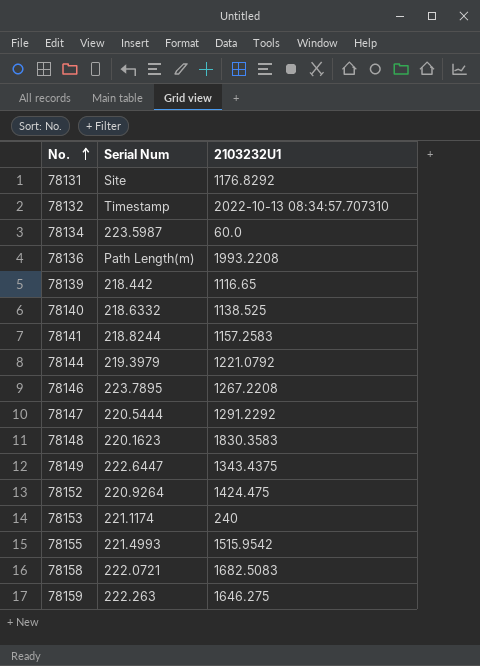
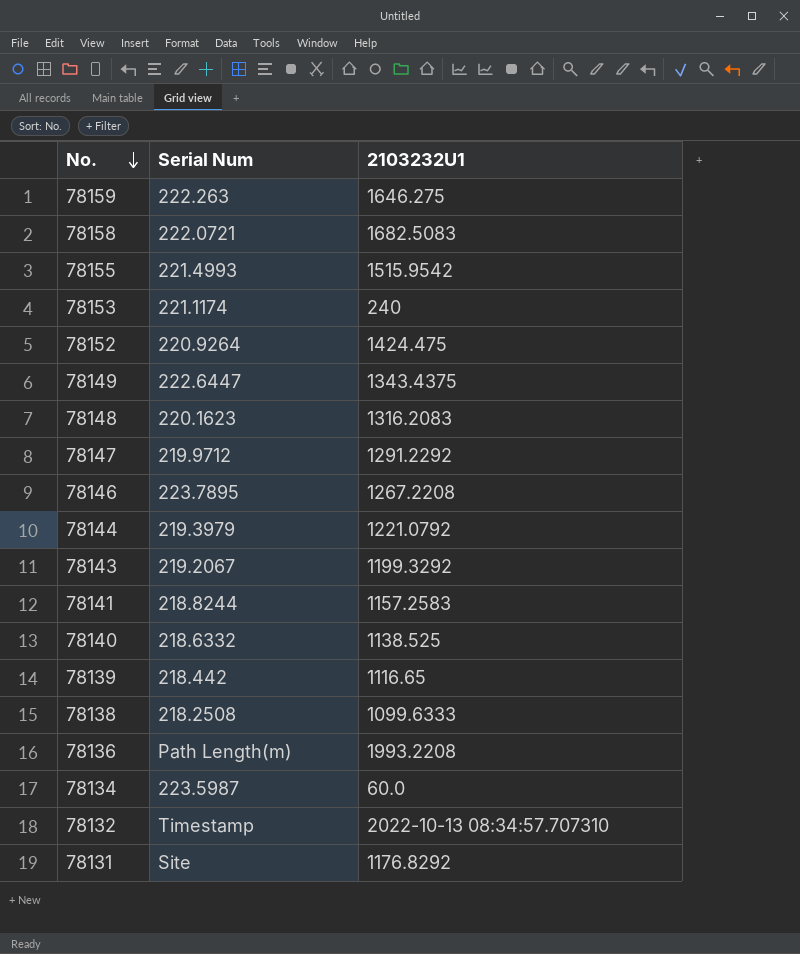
row order: No. ascending -> No. descending
78148 | 2103232U1: 1830.3583 -> 1316.2083
78147 | Serial Num: 220.5444 -> 219.9712
row 78143: none -> 219.2067 | 1199.3292
row 78138: none -> 218.2508 | 1099.6333

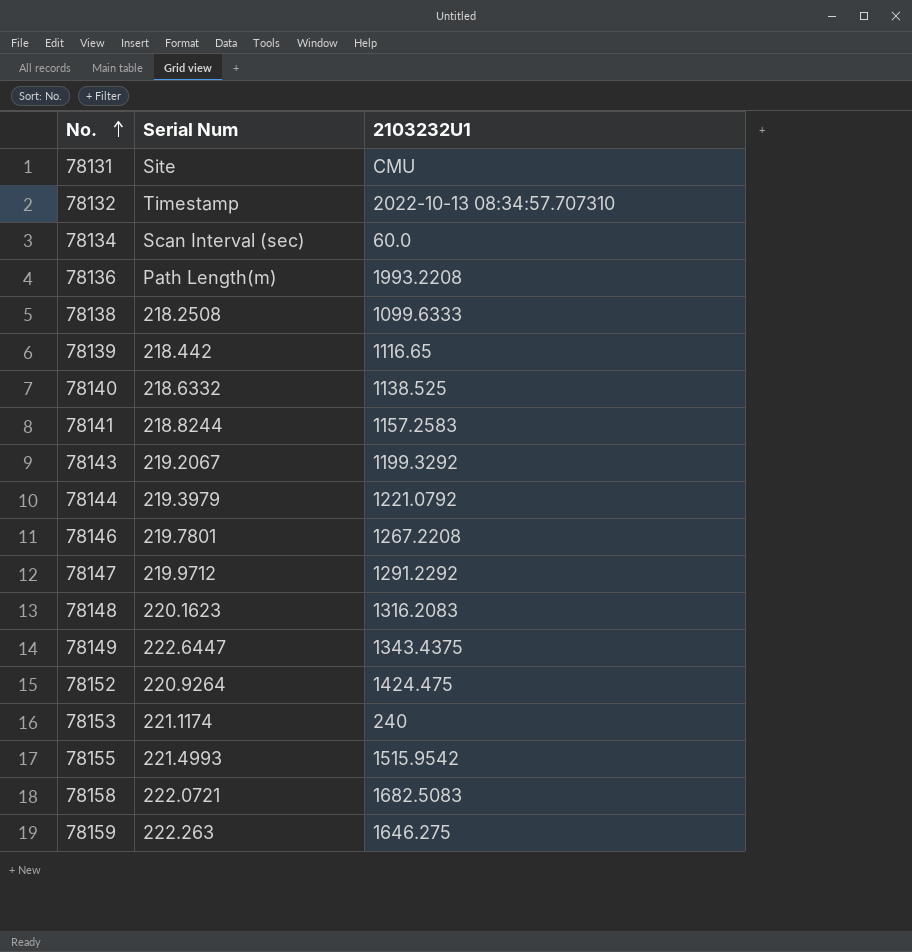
row order: No. descending -> No. ascending
78131 | 2103232U1: 1176.8292 -> CMU
78134 | Serial Num: 223.5987 -> Scan Interval (sec)
78146 | Serial Num: 223.7895 -> 219.7801

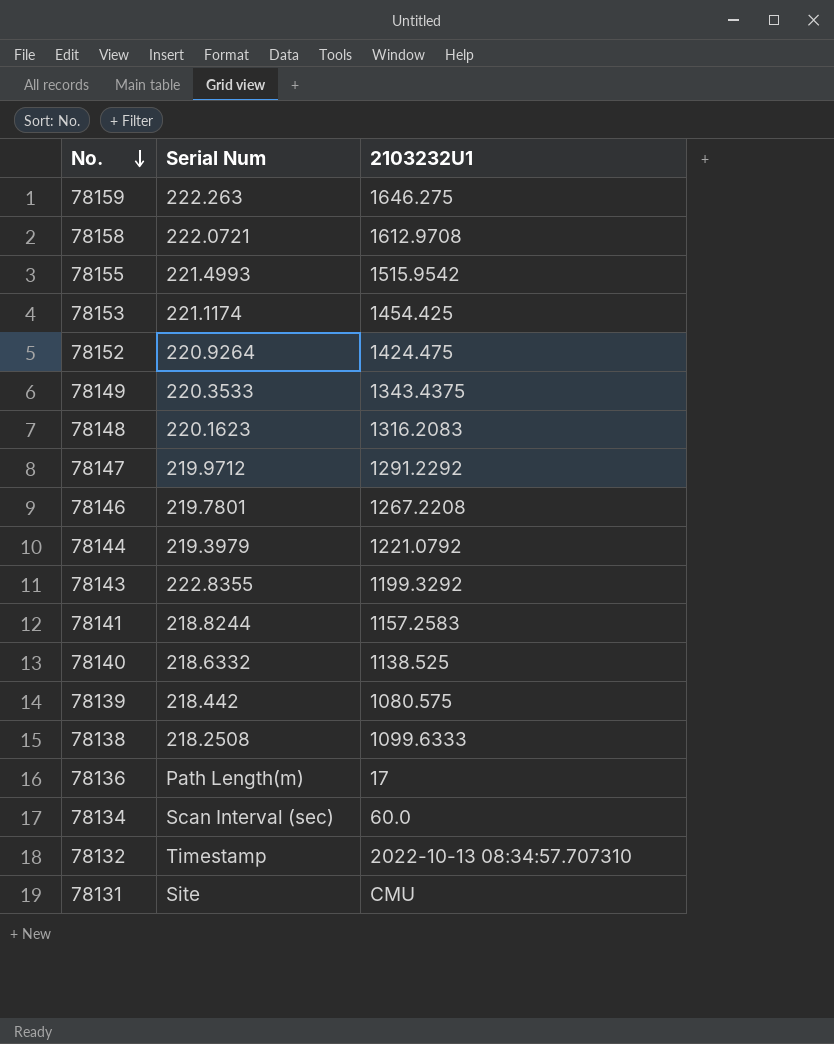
row order: No. ascending -> No. descending
78158 | 2103232U1: 1682.5083 -> 1612.9708
78153 | 2103232U1: 240 -> 1454.425
78149 | Serial Num: 222.6447 -> 220.3533
78143 | Serial Num: 219.2067 -> 222.8355
78139 | 2103232U1: 1116.65 -> 1080.575
78136 | 2103232U1: 1993.2208 -> 17

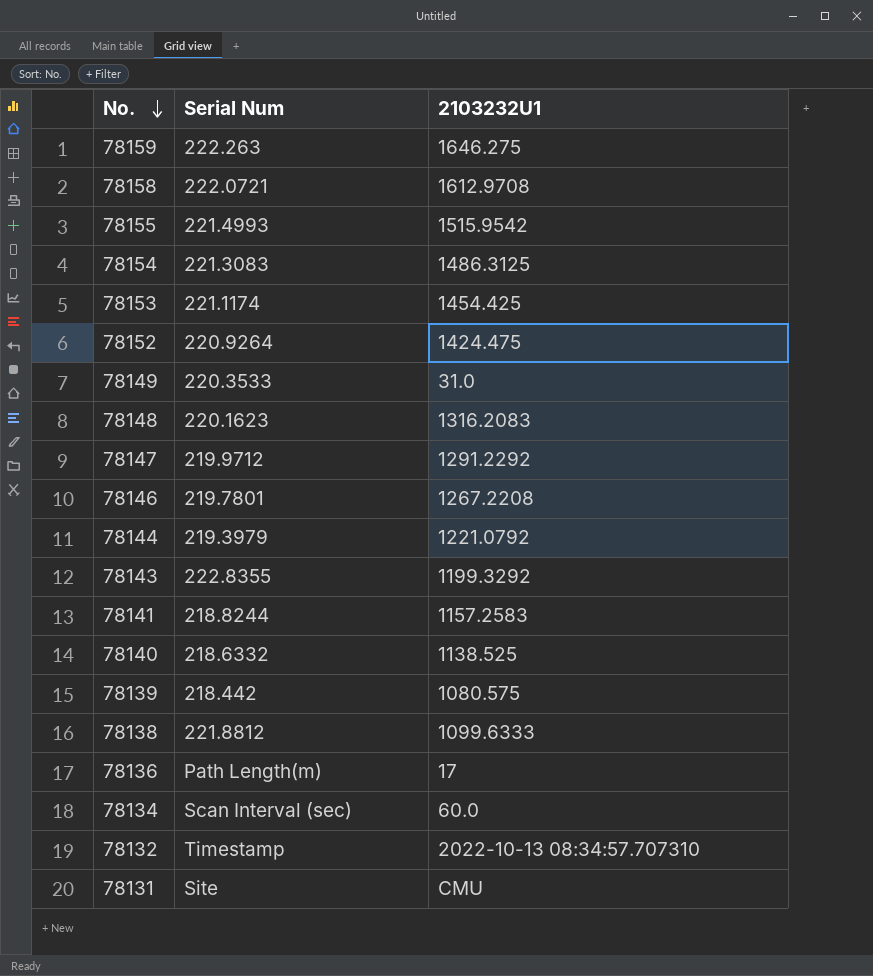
row 78154: none -> 221.3083 | 1486.3125
78149 | 2103232U1: 1343.4375 -> 31.0
78138 | Serial Num: 218.2508 -> 221.8812

